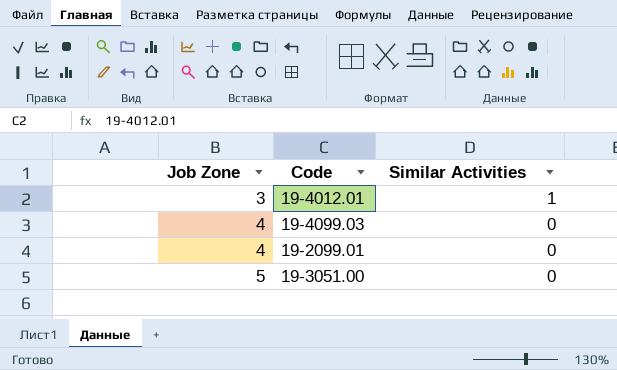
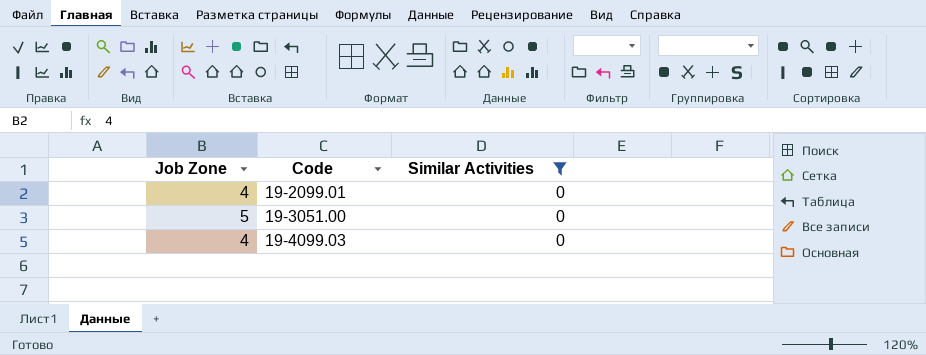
filter: none -> Similar Activities = 0
row order: Job Zone ascending -> Code ascending

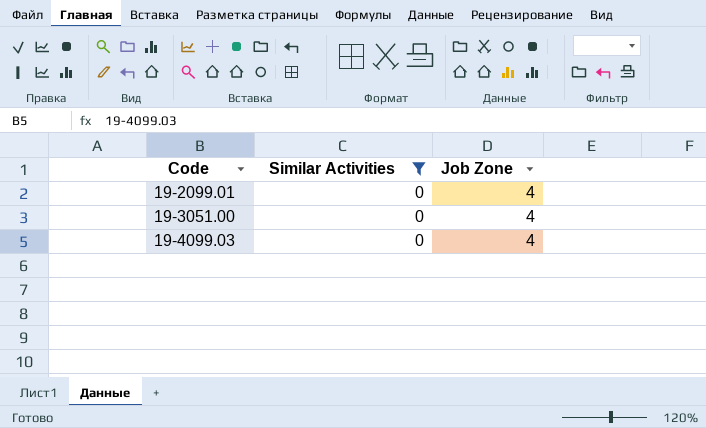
column Job Zone | position: 1 -> 3
19-3051.00 | Job Zone: 5 -> 4

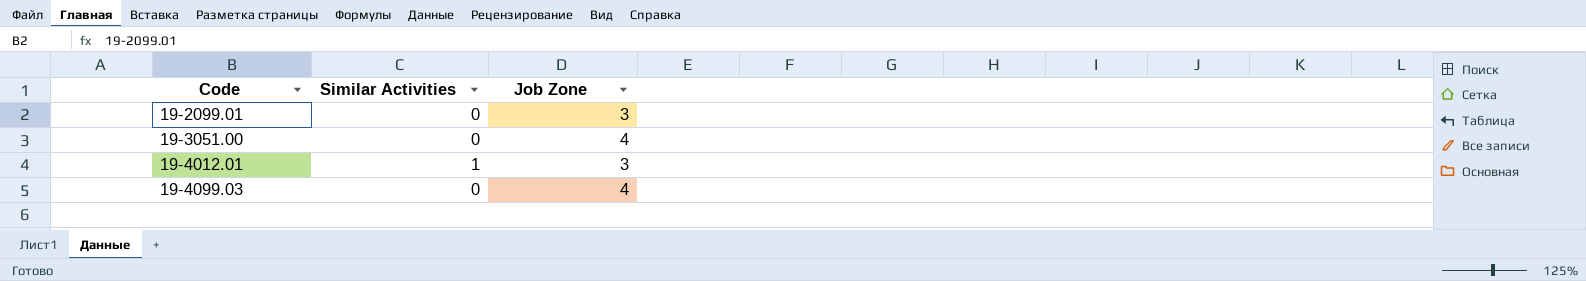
filter: Similar Activities = 0 -> none
19-2099.01 | Job Zone: 4 -> 3

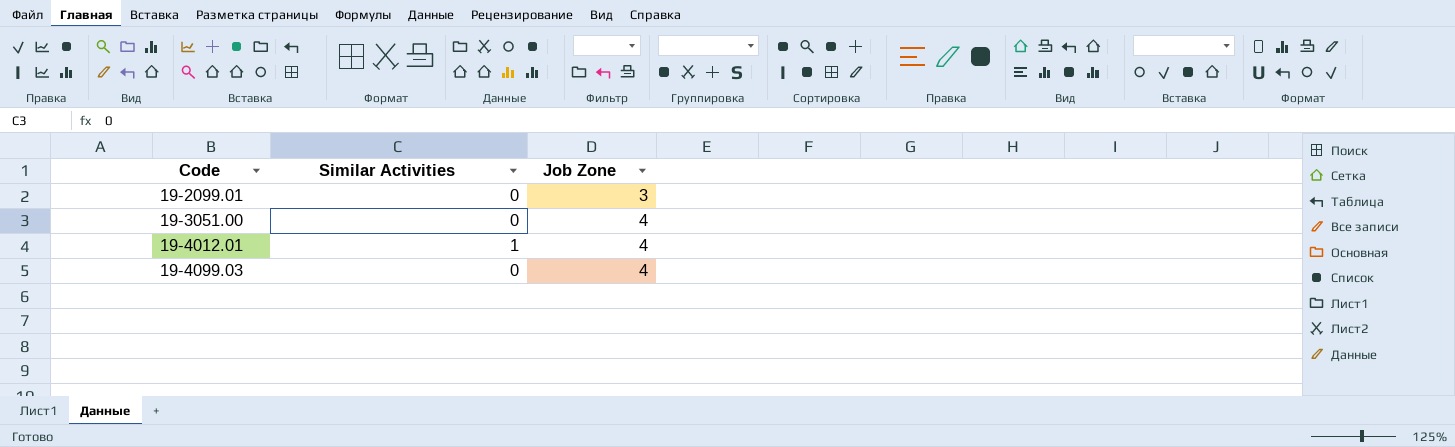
19-4012.01 | Job Zone: 3 -> 4

